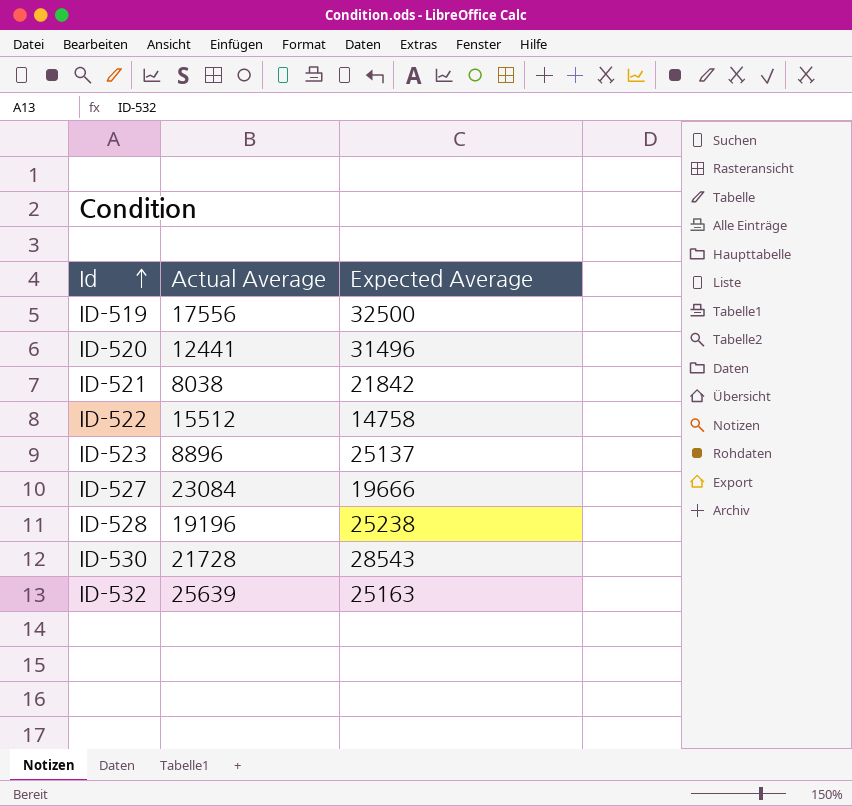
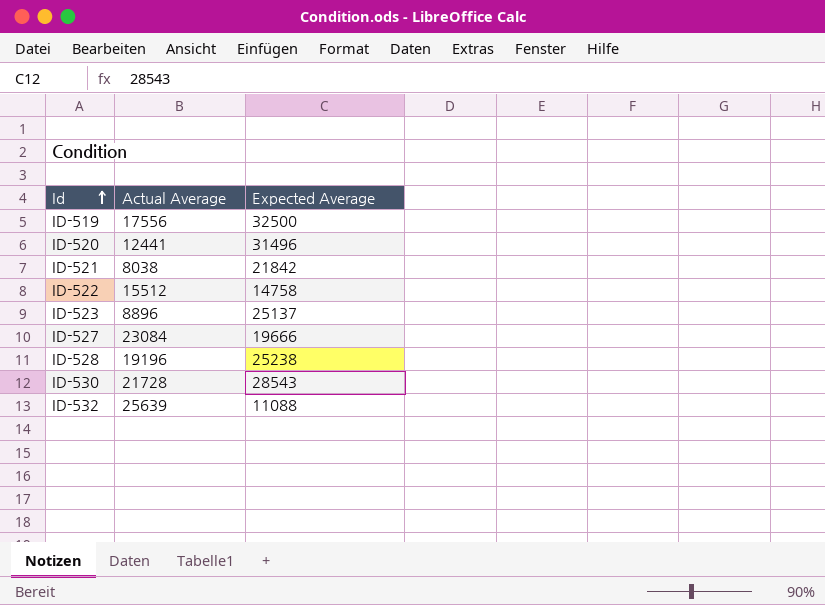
ID-532 | Expected Average: 25163 -> 11088

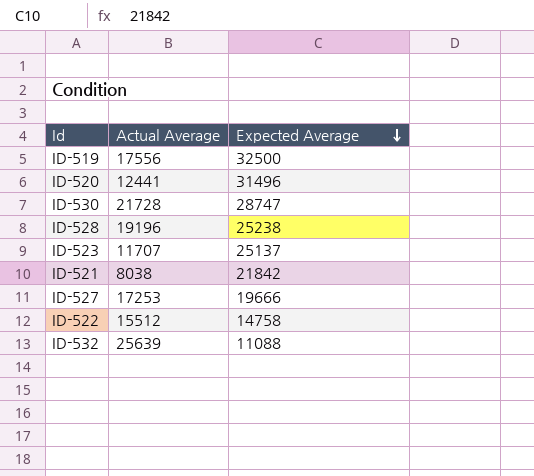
row order: Id ascending -> Expected Average descending
ID-530 | Expected Average: 28543 -> 28747
ID-523 | Actual Average: 8896 -> 11707
ID-527 | Actual Average: 23084 -> 17253

